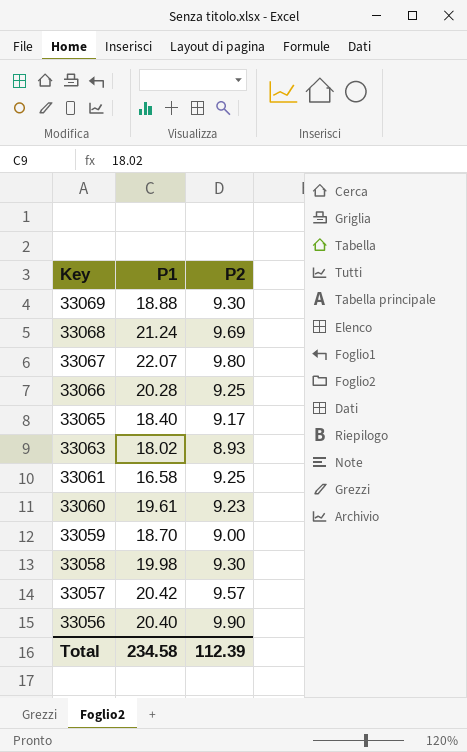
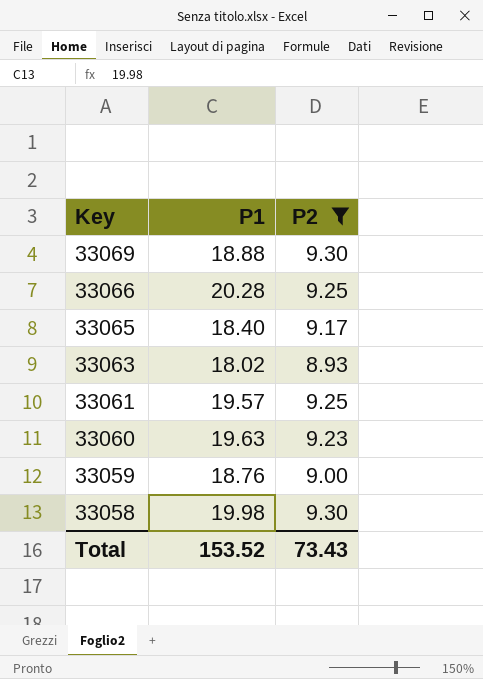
filter: none -> P2 <= 9.30
33061 | P1: 16.58 -> 19.57
33060 | P1: 19.61 -> 19.63
33059 | P1: 18.70 -> 18.76
Total | P1: 234.58 -> 153.52
Total | P2: 112.39 -> 73.43

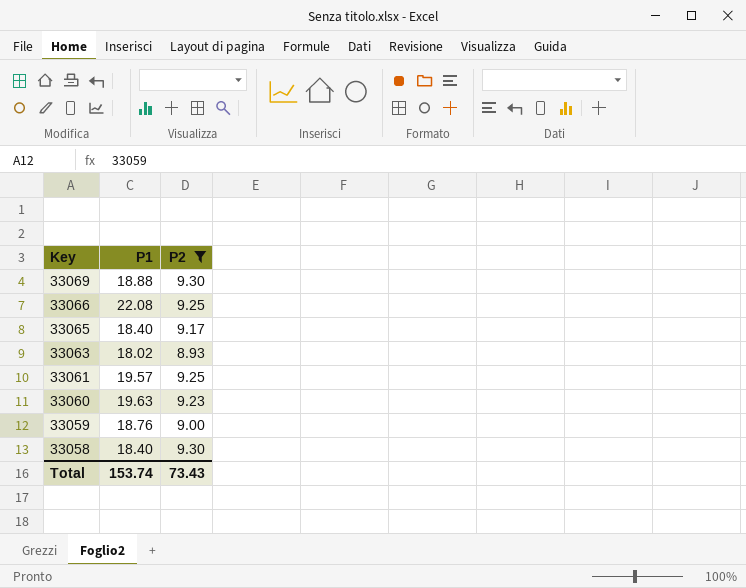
33066 | P1: 20.28 -> 22.08
33058 | P1: 19.98 -> 18.40
Total | P1: 153.52 -> 153.74

